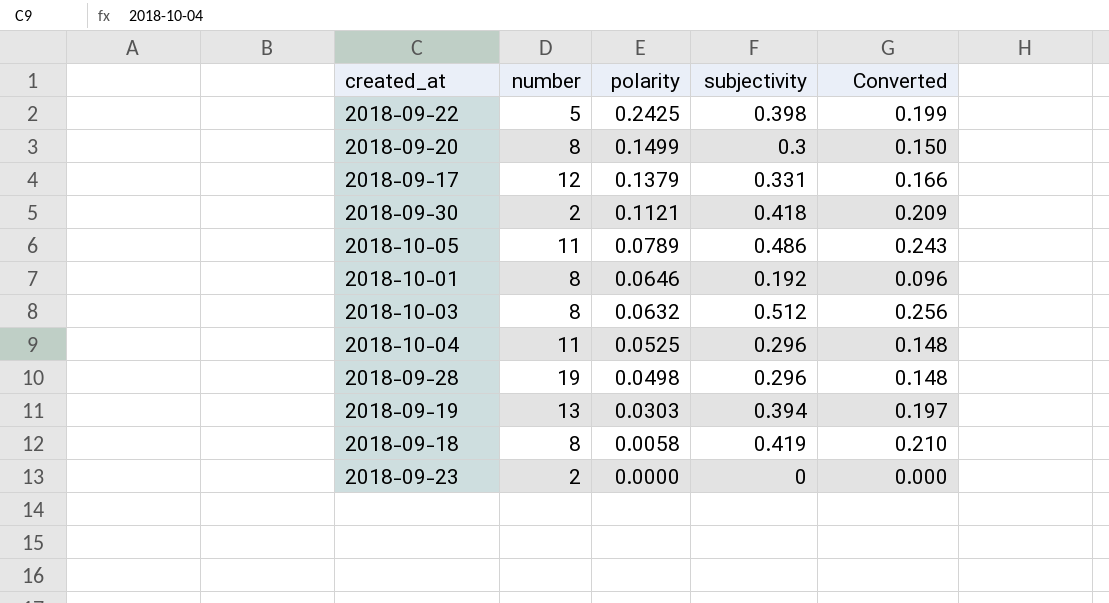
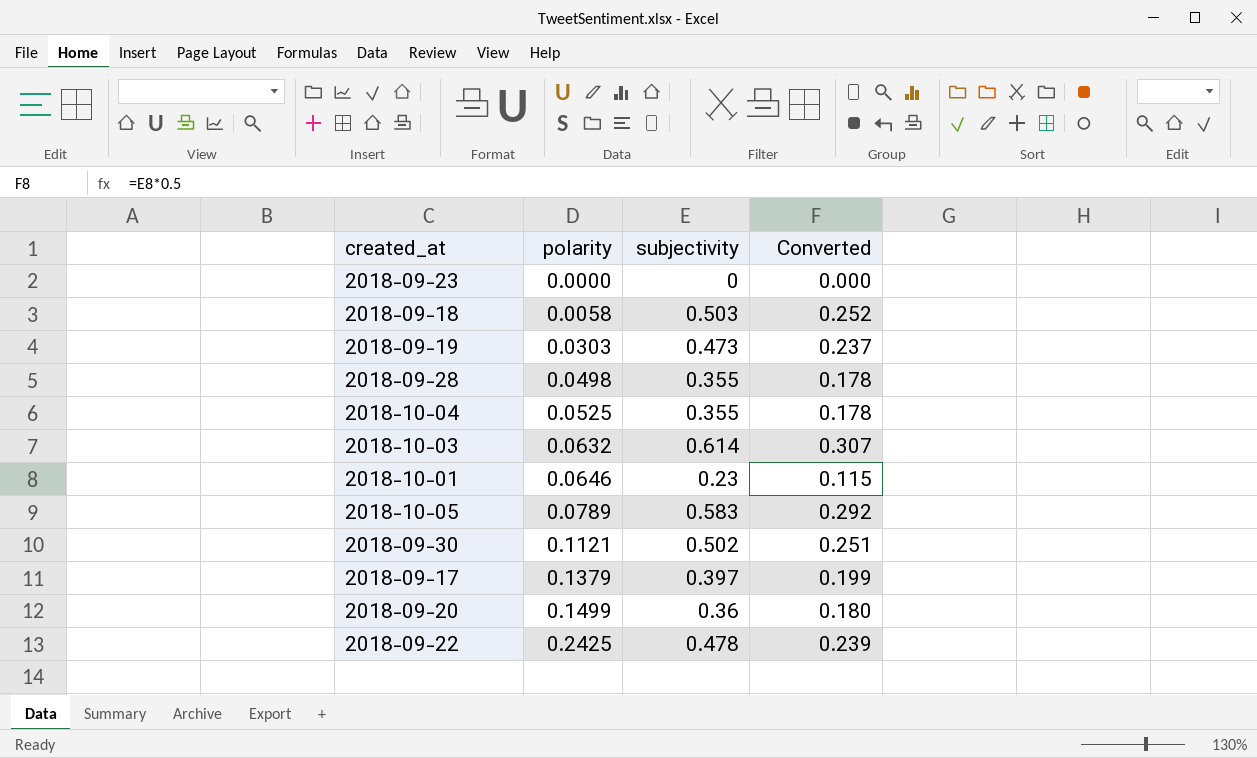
row order: polarity descending -> polarity ascending
column number | position: 2 -> none
2018-09-18 | subjectivity: 0.419 -> 0.503
2018-09-18 | Converted: 0.210 -> 0.252
2018-09-19 | subjectivity: 0.394 -> 0.473
2018-09-19 | Converted: 0.197 -> 0.237
2018-09-28 | subjectivity: 0.296 -> 0.355
2018-09-28 | Converted: 0.148 -> 0.178
2018-10-04 | subjectivity: 0.296 -> 0.355
2018-10-04 | Converted: 0.148 -> 0.178
2018-10-03 | subjectivity: 0.512 -> 0.614
2018-10-03 | Converted: 0.256 -> 0.307
2018-10-01 | subjectivity: 0.192 -> 0.23
2018-10-01 | Converted: 0.096 -> 0.115
2018-10-05 | subjectivity: 0.486 -> 0.583
2018-10-05 | Converted: 0.243 -> 0.292
2018-09-30 | subjectivity: 0.418 -> 0.502
2018-09-30 | Converted: 0.209 -> 0.251
2018-09-17 | subjectivity: 0.331 -> 0.397
2018-09-17 | Converted: 0.166 -> 0.199
2018-09-20 | subjectivity: 0.3 -> 0.36
2018-09-20 | Converted: 0.150 -> 0.180
2018-09-22 | subjectivity: 0.398 -> 0.478
2018-09-22 | Converted: 0.199 -> 0.239

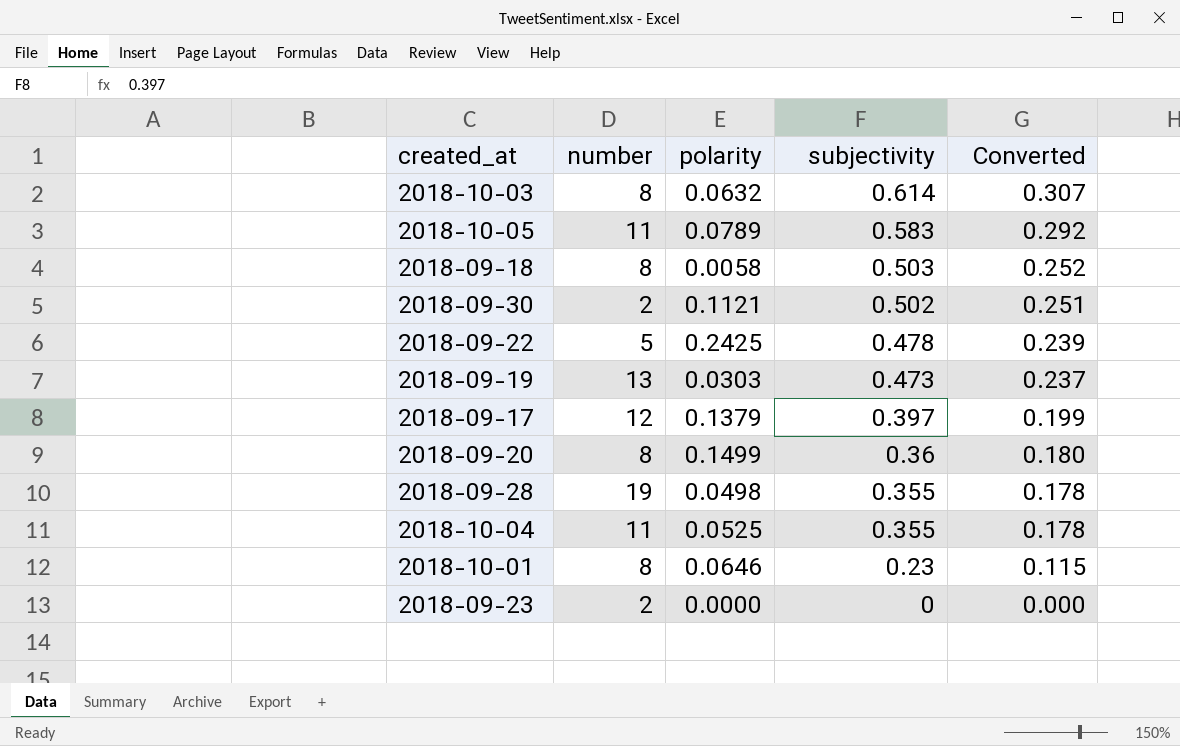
row order: polarity ascending -> subjectivity descending
column number | position: none -> 2

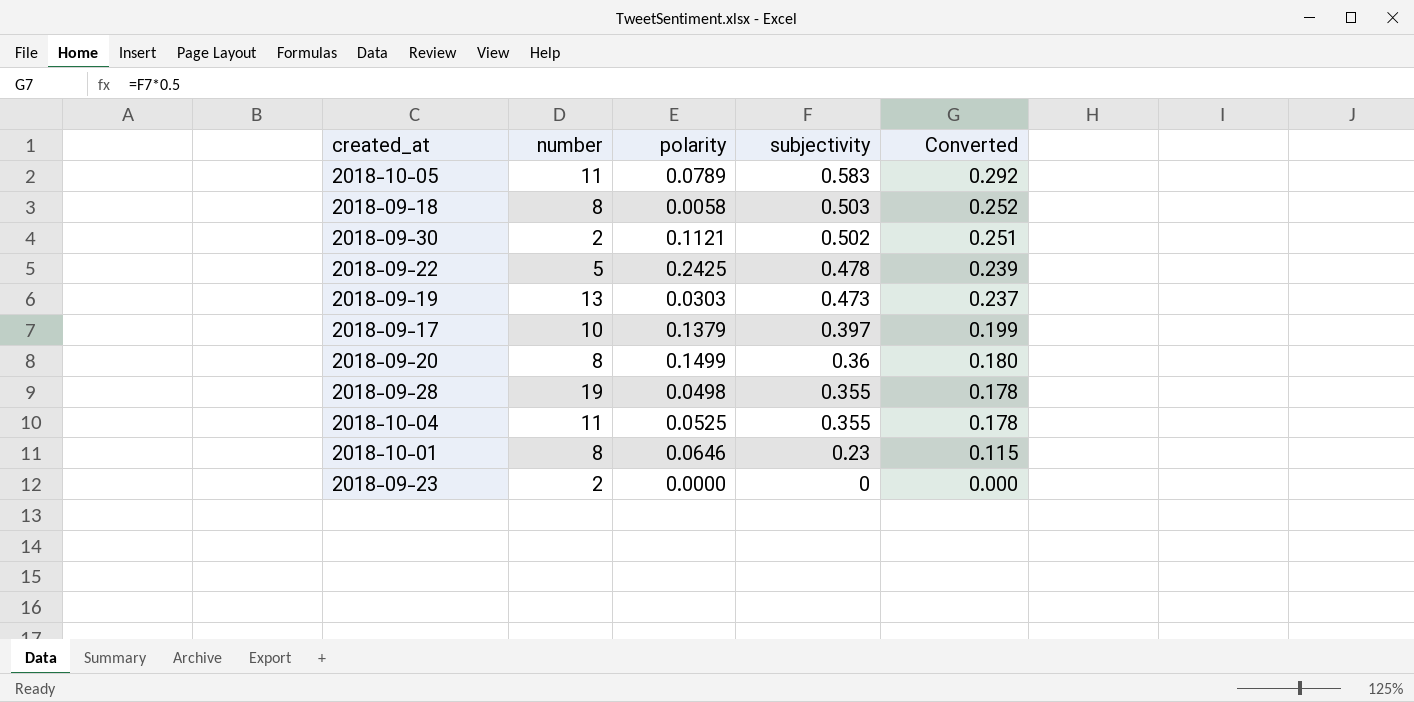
row 2018-10-03: 8 | 0.0632 | 0.614 | 0.307 -> none
2018-09-17 | number: 12 -> 10

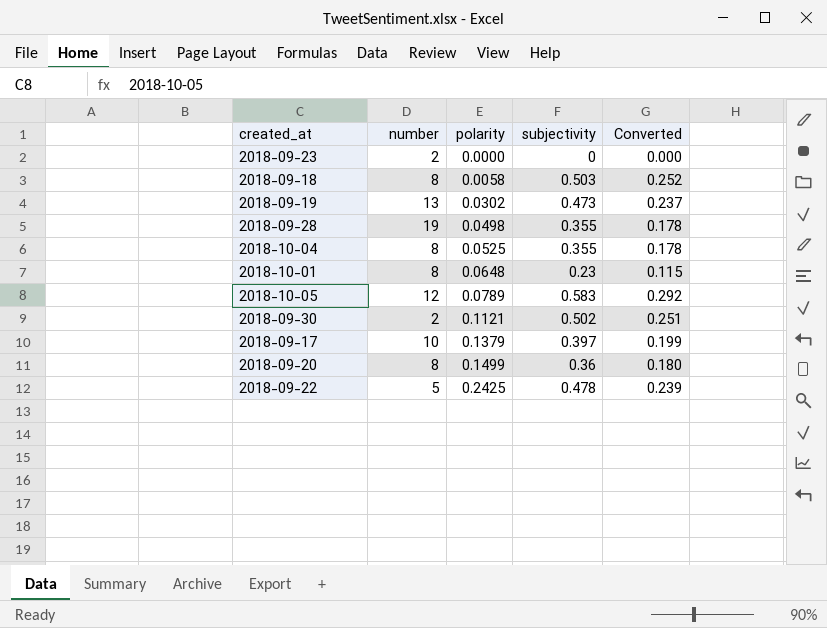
row order: subjectivity descending -> polarity ascending
2018-09-19 | polarity: 0.0303 -> 0.0302
2018-10-04 | number: 11 -> 8
2018-10-01 | polarity: 0.0646 -> 0.0648
2018-10-05 | number: 11 -> 12

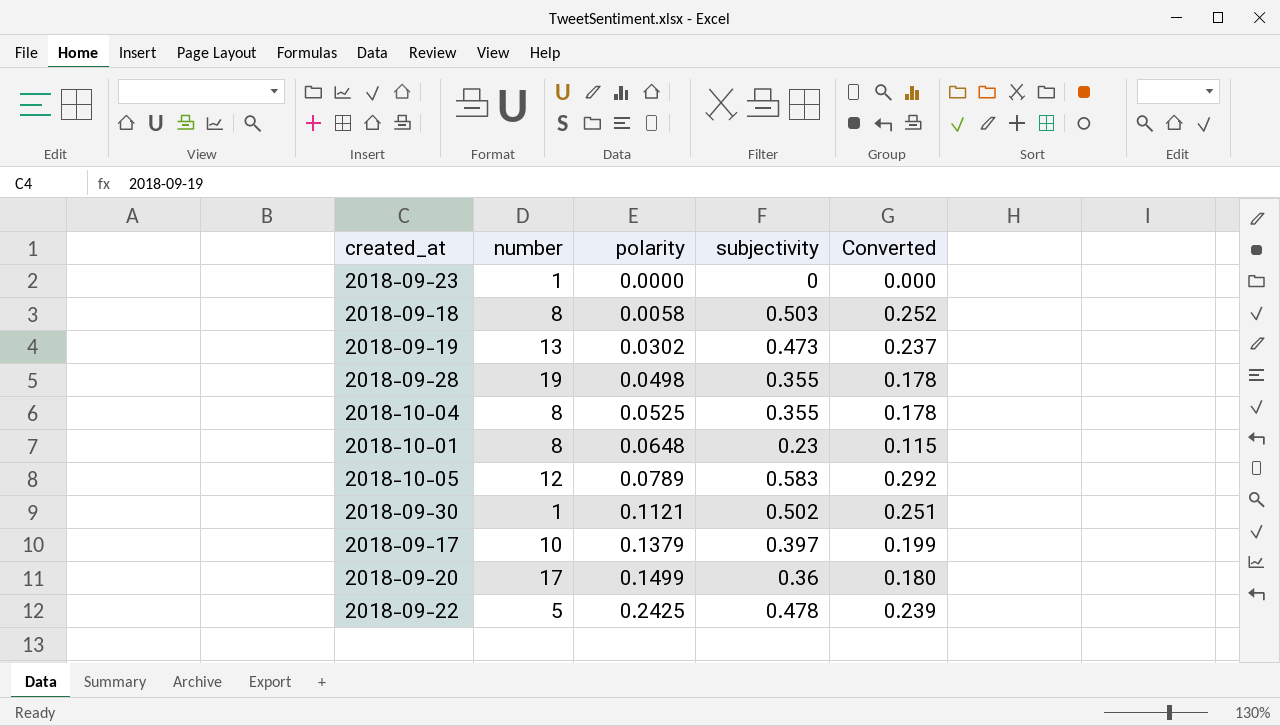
2018-09-23 | number: 2 -> 1
2018-09-30 | number: 2 -> 1
2018-09-20 | number: 8 -> 17

